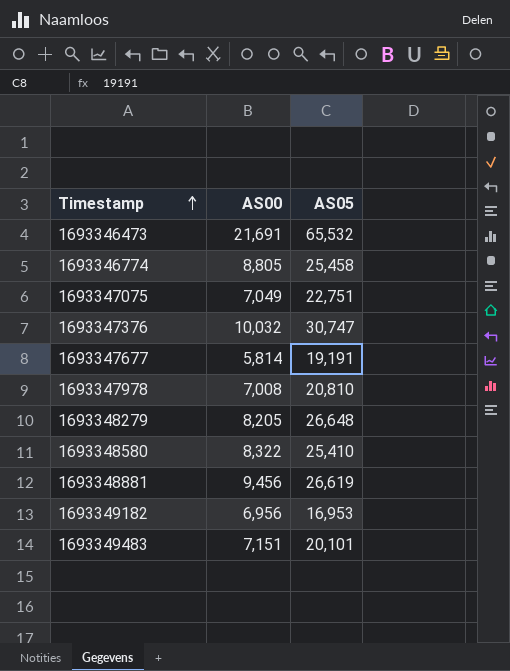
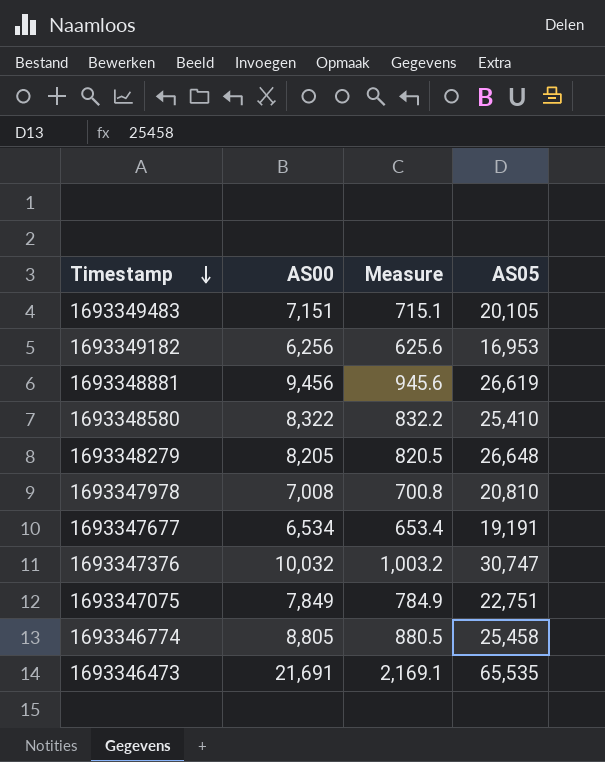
row order: Timestamp ascending -> Timestamp descending
column Measure | formula: none -> [AS00] * 0.1
1693349483 | AS05: 20,101 -> 20,105
1693349182 | AS00: 6,956 -> 6,256
1693347677 | AS00: 5,814 -> 6,534
1693347075 | AS00: 7,049 -> 7,849
1693346473 | AS05: 65,532 -> 65,535

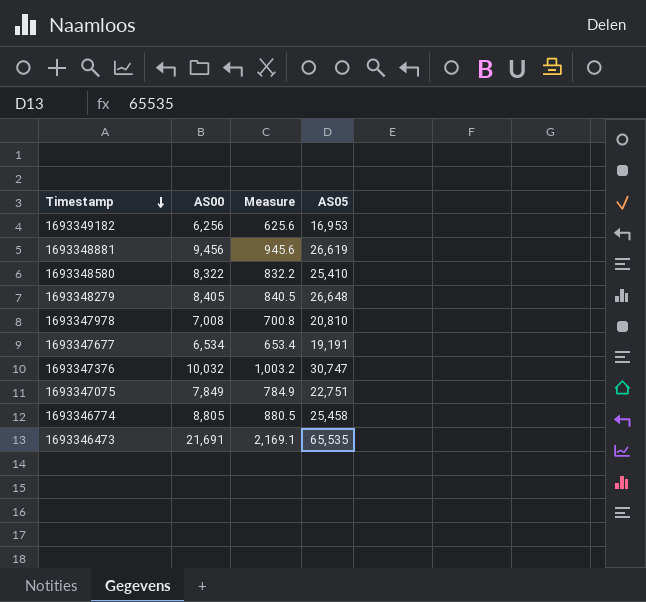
row 1693349483: 7,151 | 715.1 | 20,105 -> none
1693348279 | AS00: 8,205 -> 8,405
1693348279 | Measure: 820.5 -> 840.5

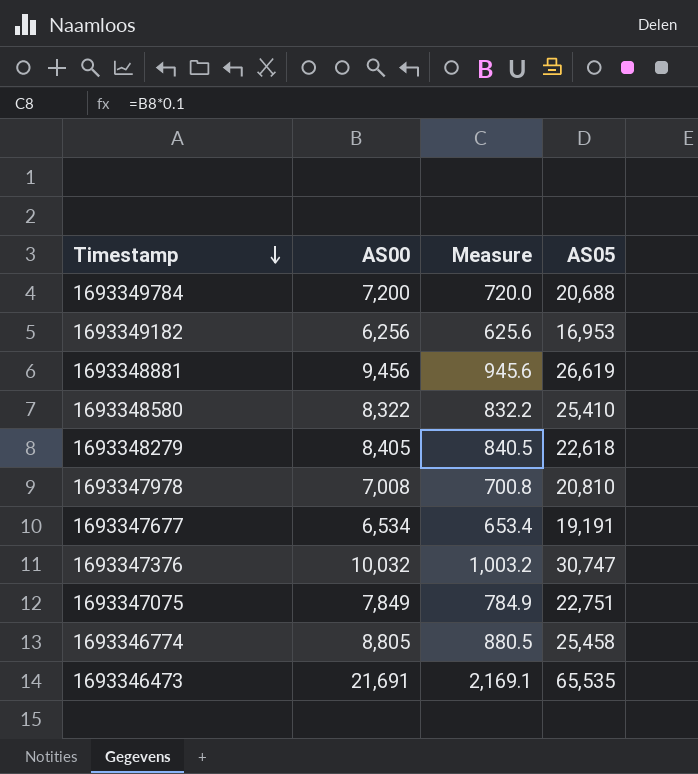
row 1693349784: none -> 7,200 | 720.0 | 20,688
1693348279 | AS05: 26,648 -> 22,618

